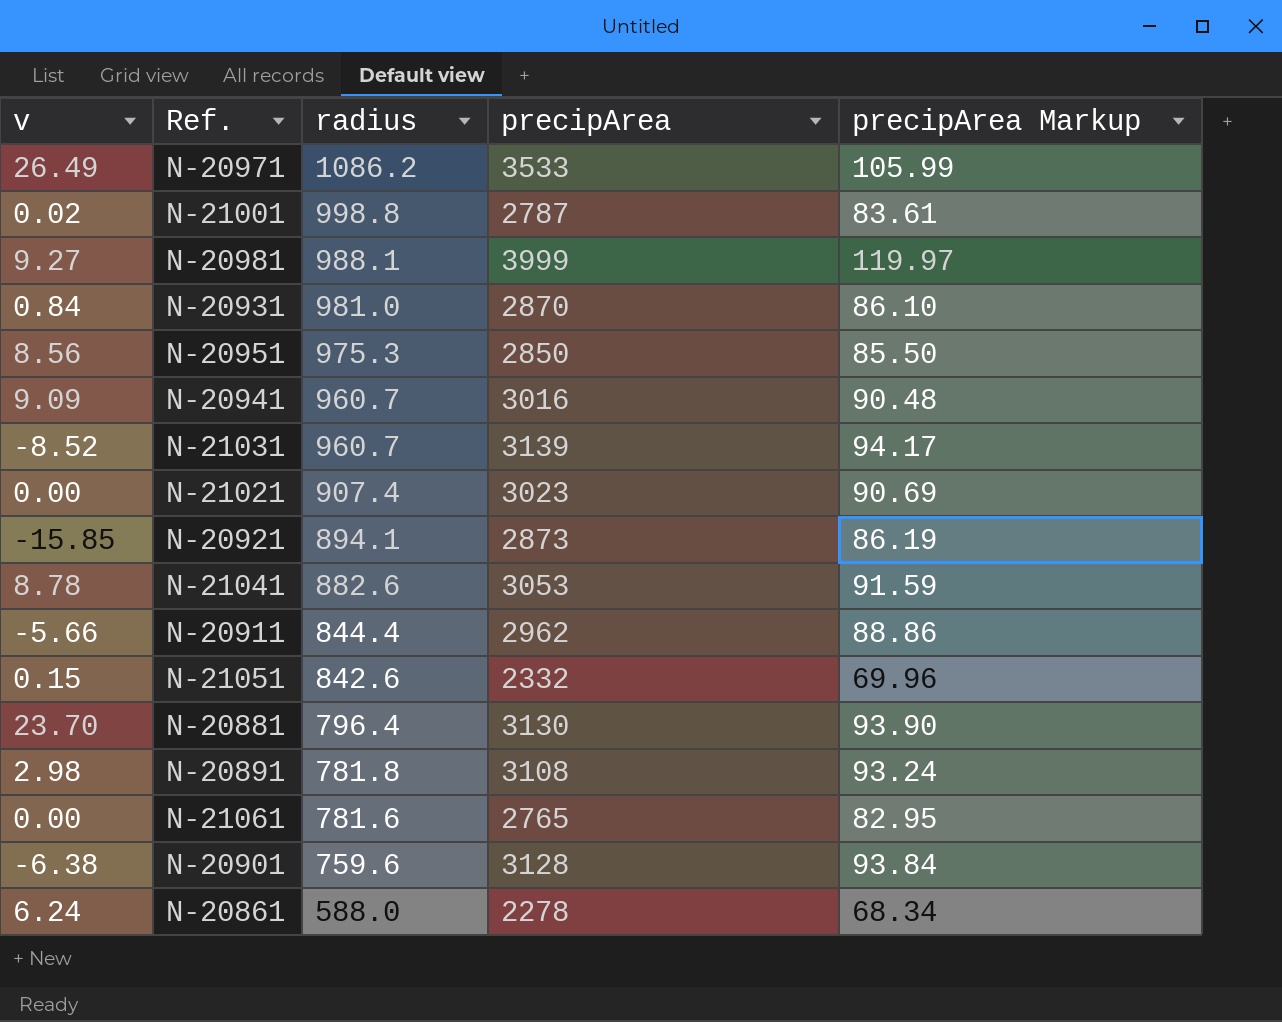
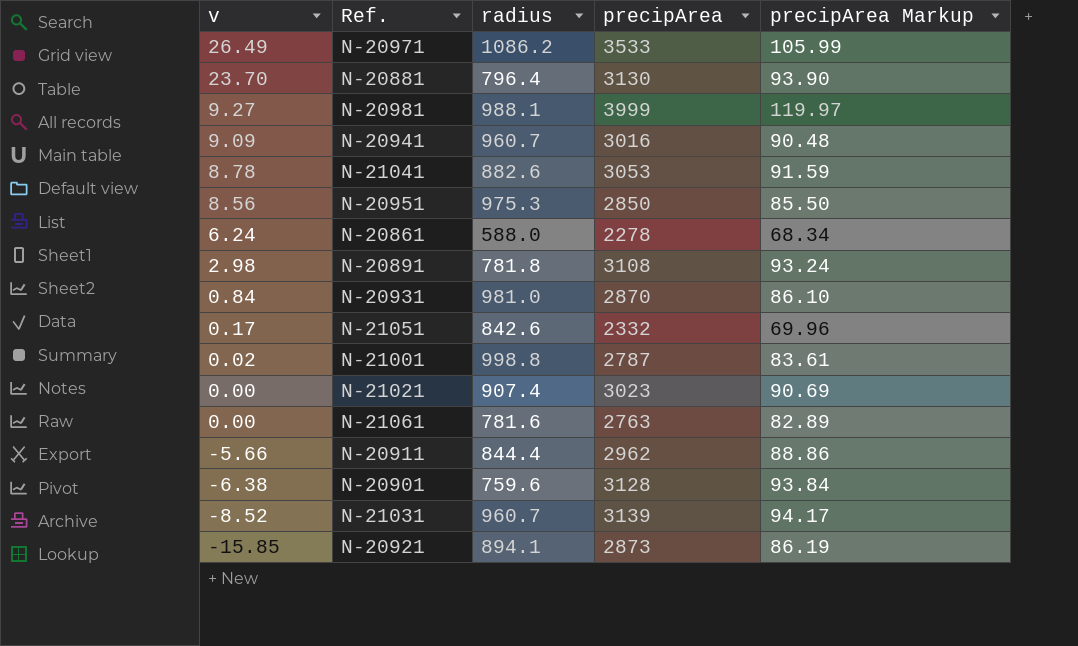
row order: radius descending -> v descending
N-21051 | v: 0.15 -> 0.17
N-21061 | precipArea: 2765 -> 2763
N-21061 | precipArea Markup: 82.95 -> 82.89

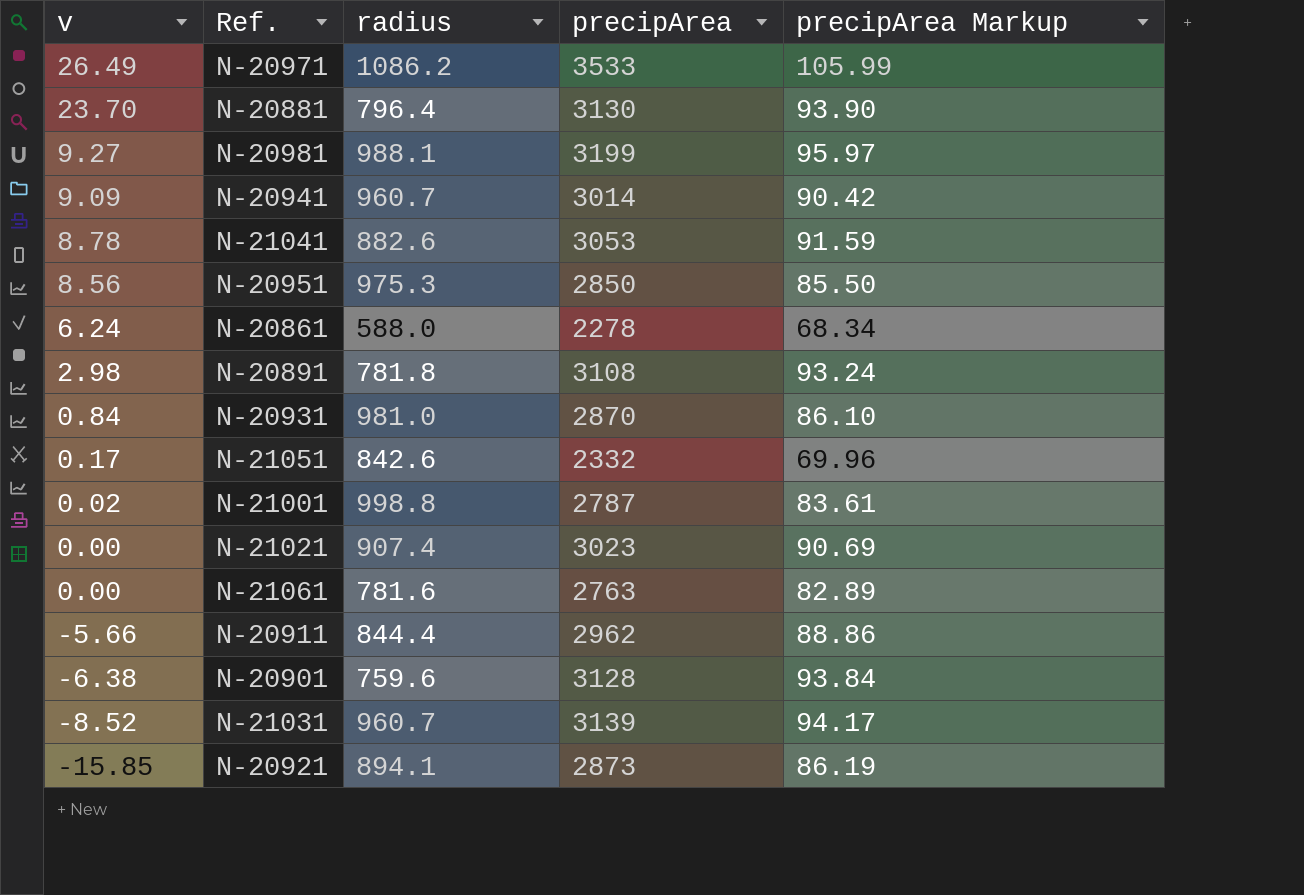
N-20981 | precipArea: 3999 -> 3199
N-20981 | precipArea Markup: 119.97 -> 95.97
N-20941 | precipArea: 3016 -> 3014
N-20941 | precipArea Markup: 90.48 -> 90.42

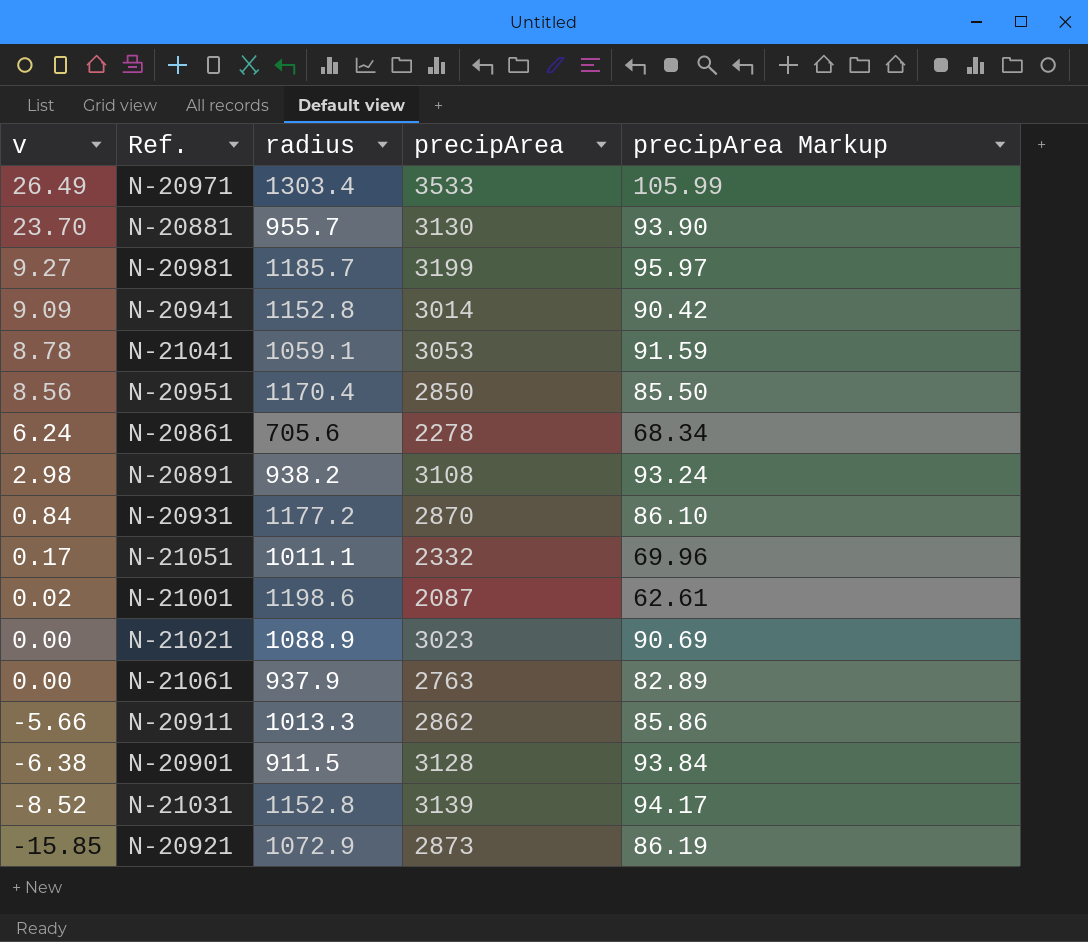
N-20971 | radius: 1086.2 -> 1303.4
N-20881 | radius: 796.4 -> 955.7
N-20981 | radius: 988.1 -> 1185.7
N-20941 | radius: 960.7 -> 1152.8
N-21041 | radius: 882.6 -> 1059.1
N-20951 | radius: 975.3 -> 1170.4
N-20861 | radius: 588.0 -> 705.6
N-20891 | radius: 781.8 -> 938.2
N-20931 | radius: 981.0 -> 1177.2
N-21051 | radius: 842.6 -> 1011.1
N-21001 | radius: 998.8 -> 1198.6
N-21001 | precipArea: 2787 -> 2087
N-21001 | precipArea Markup: 83.61 -> 62.61
N-21021 | radius: 907.4 -> 1088.9
N-21061 | radius: 781.6 -> 937.9
N-20911 | radius: 844.4 -> 1013.3
N-20911 | precipArea: 2962 -> 2862
N-20911 | precipArea Markup: 88.86 -> 85.86
N-20901 | radius: 759.6 -> 911.5
N-21031 | radius: 960.7 -> 1152.8
N-20921 | radius: 894.1 -> 1072.9

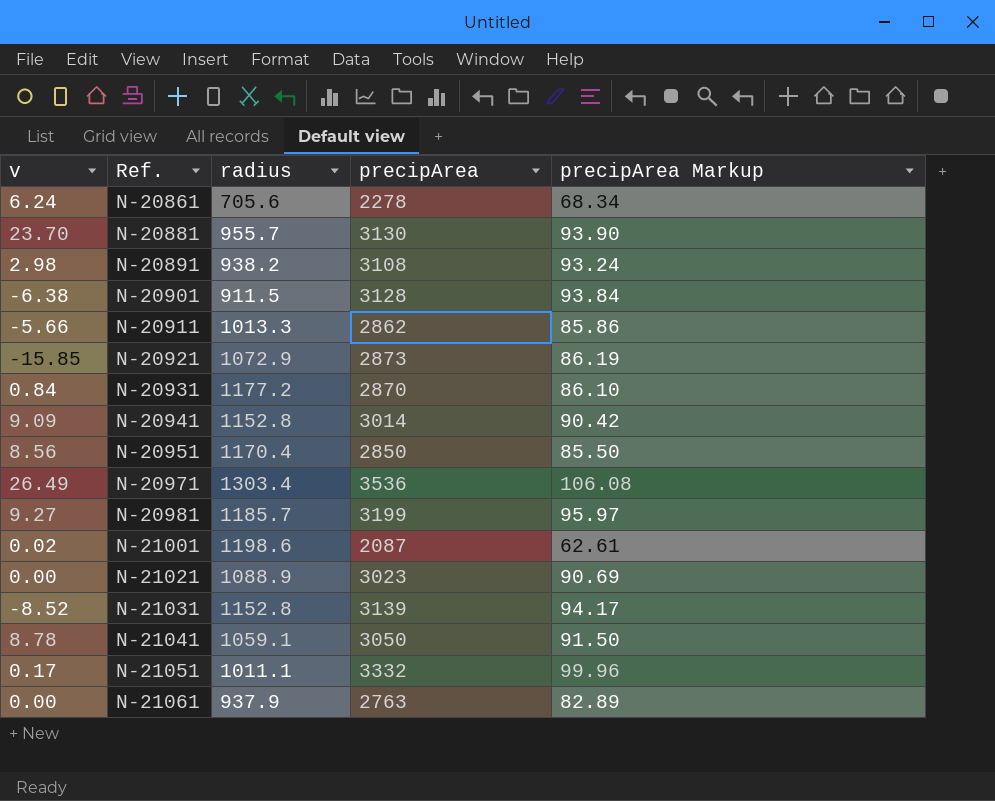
row order: v descending -> Ref. ascending
N-20971 | precipArea: 3533 -> 3536
N-20971 | precipArea Markup: 105.99 -> 106.08
N-21041 | precipArea: 3053 -> 3050
N-21041 | precipArea Markup: 91.59 -> 91.50
N-21051 | precipArea: 2332 -> 3332
N-21051 | precipArea Markup: 69.96 -> 99.96

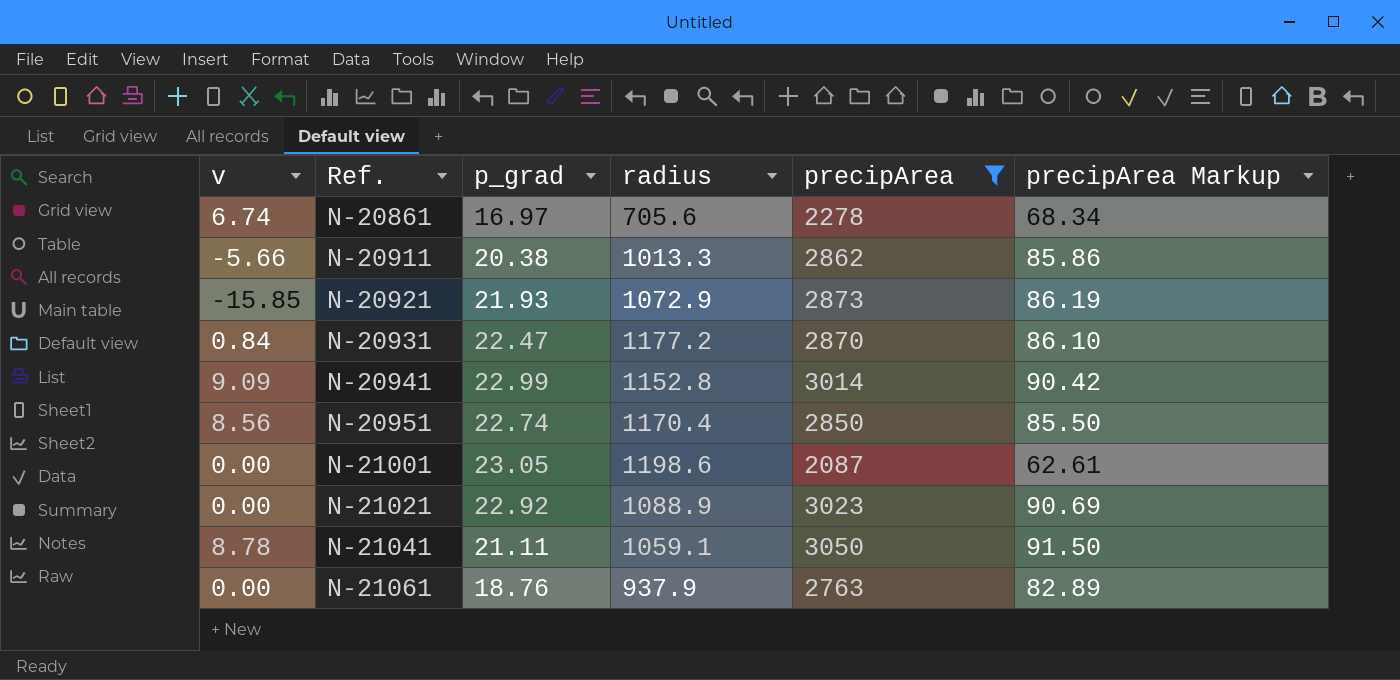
filter: none -> precipArea <= 3050
column p_grad | position: none -> 3
N-20861 | v: 6.24 -> 6.74
N-21001 | v: 0.02 -> 0.00

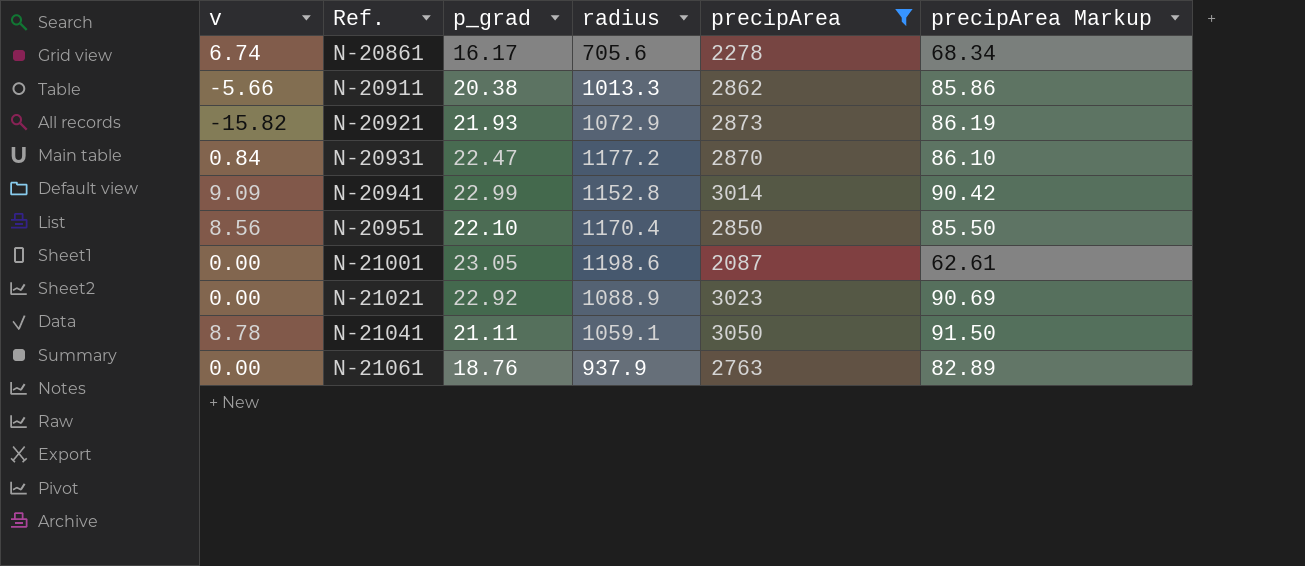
N-20861 | p_grad: 16.97 -> 16.17
N-20921 | v: -15.85 -> -15.82
N-20951 | p_grad: 22.74 -> 22.10

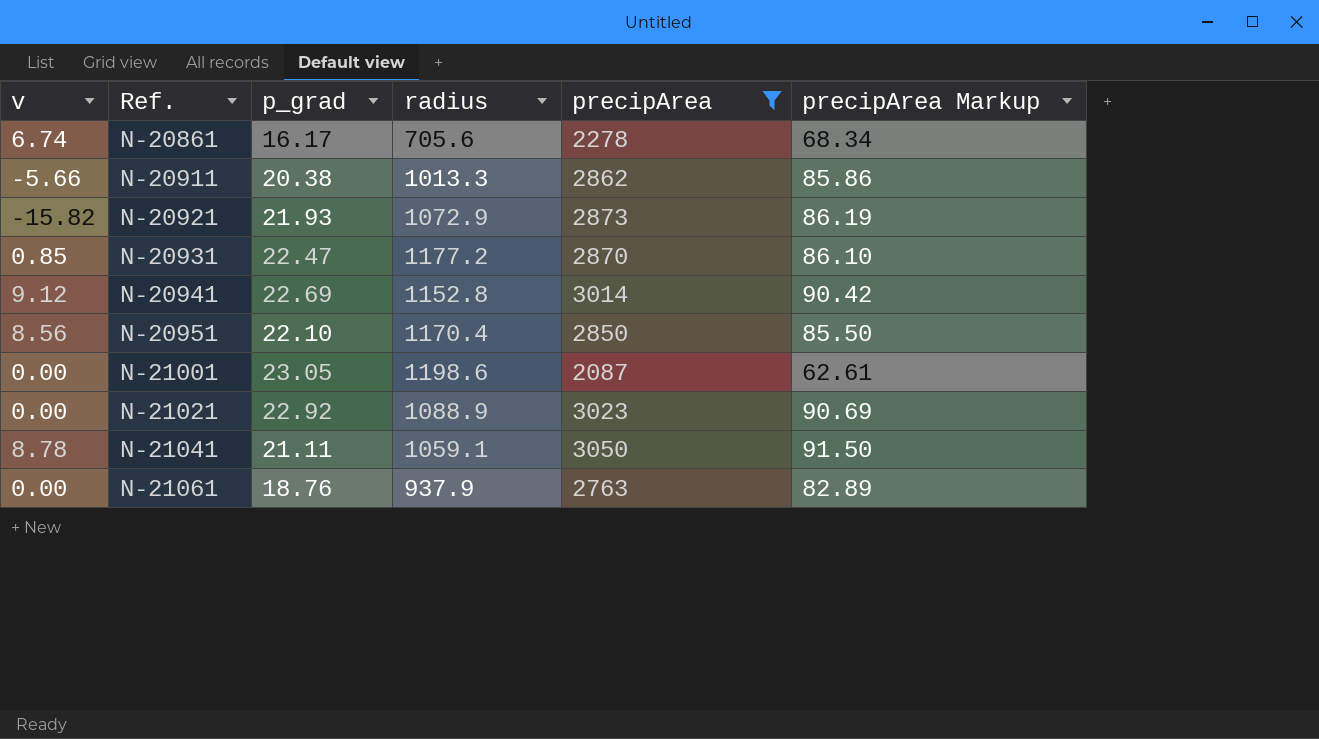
N-20931 | v: 0.84 -> 0.85
N-20941 | v: 9.09 -> 9.12
N-20941 | p_grad: 22.99 -> 22.69

